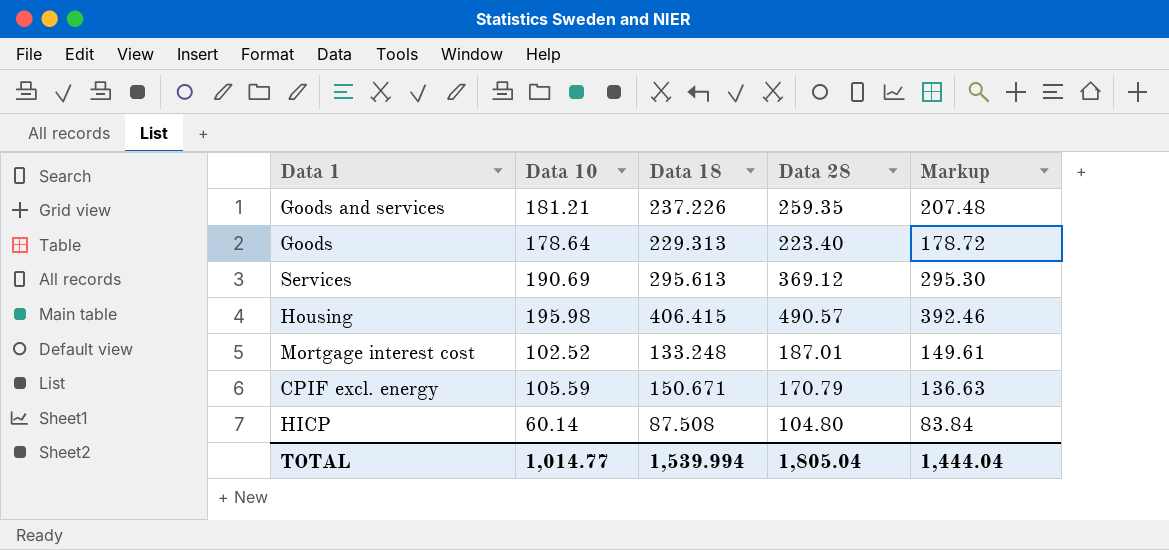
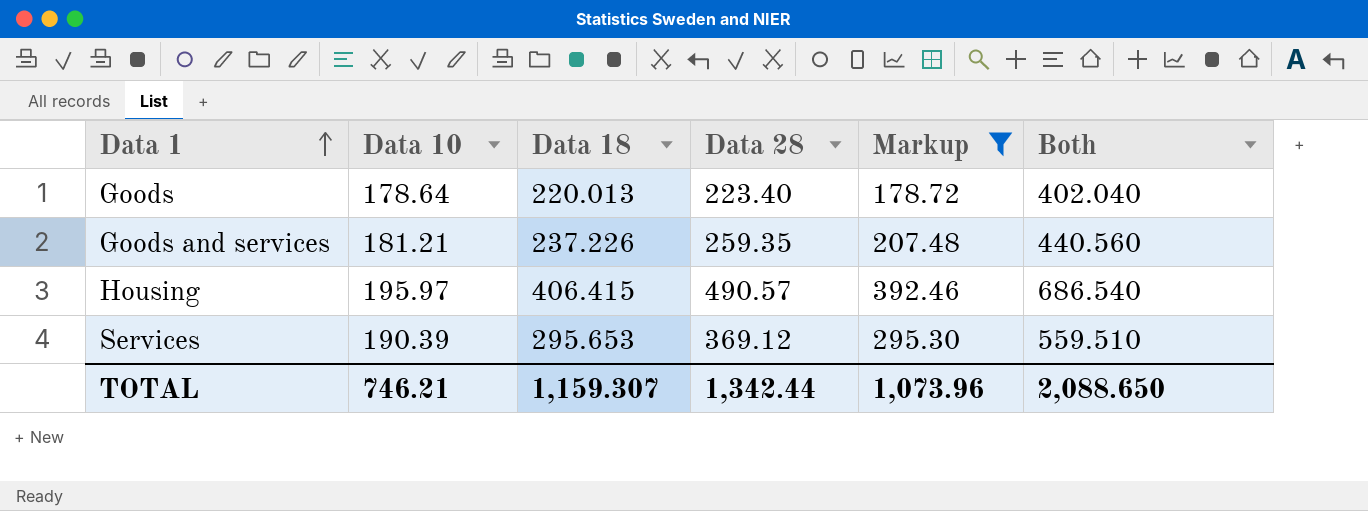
filter: none -> Markup >= 178.72
row order: none -> Data 1 ascending
column Both | formula: none -> [Data 10] + [Data 28]
Goods | Data 18: 229.313 -> 220.013
Housing | Data 10: 195.98 -> 195.97
Services | Data 10: 190.69 -> 190.39
Services | Data 18: 295.613 -> 295.653
TOTAL | Data 10: 1,014.77 -> 746.21
TOTAL | Data 18: 1,539.994 -> 1,159.307
TOTAL | Data 28: 1,805.04 -> 1,342.44
TOTAL | Markup: 1,444.04 -> 1,073.96

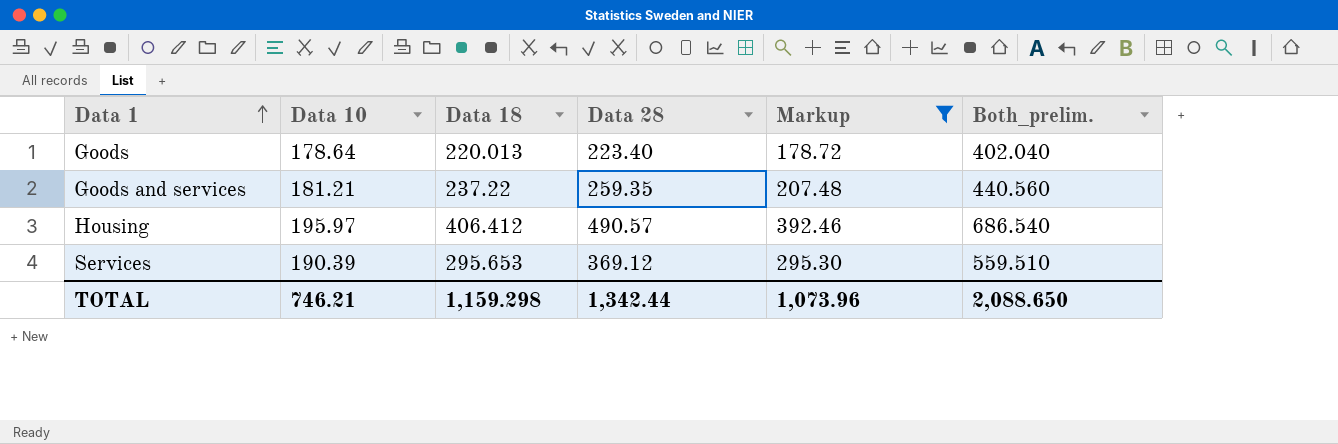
column name: Both -> Both_prelim.
Goods and services | Data 18: 237.226 -> 237.22
Housing | Data 18: 406.415 -> 406.412
TOTAL | Data 18: 1,159.307 -> 1,159.298

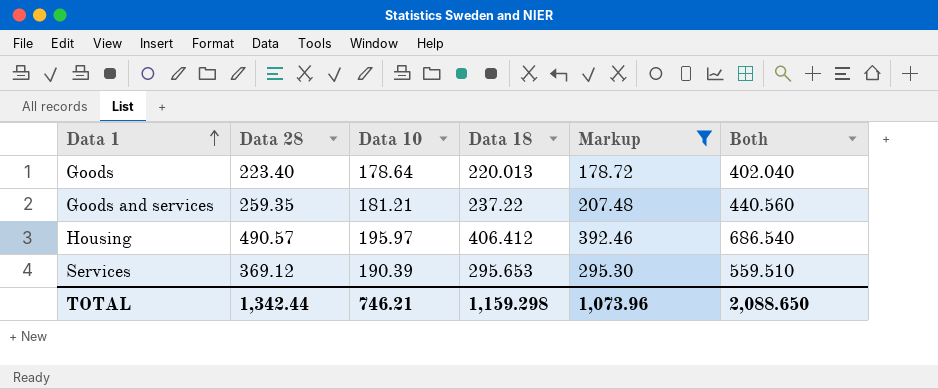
column Data 28 | position: 4 -> 2
column name: Both_prelim. -> Both

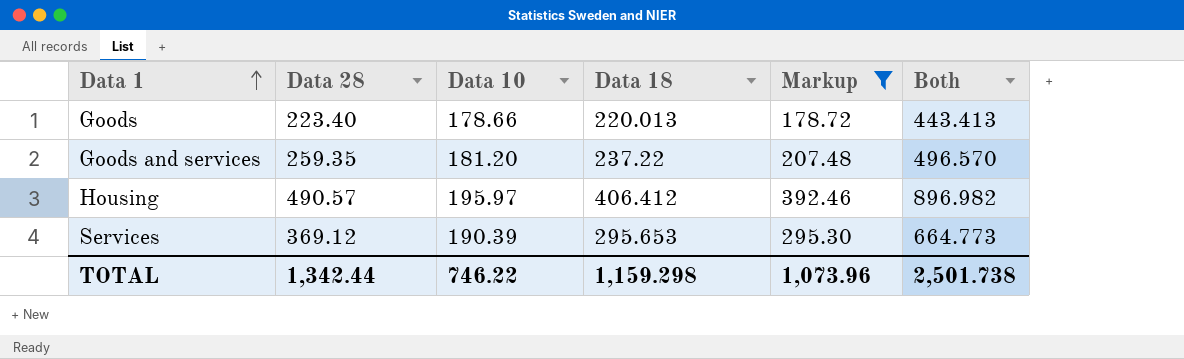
column Both | formula: [Data 28] + [Data 10] -> [Data 28] + [Data 18]
Goods | Data 10: 178.64 -> 178.66
Goods and services | Data 10: 181.21 -> 181.20
TOTAL | Data 10: 746.21 -> 746.22
TOTAL | Both: 2,088.650 -> 2,501.738

